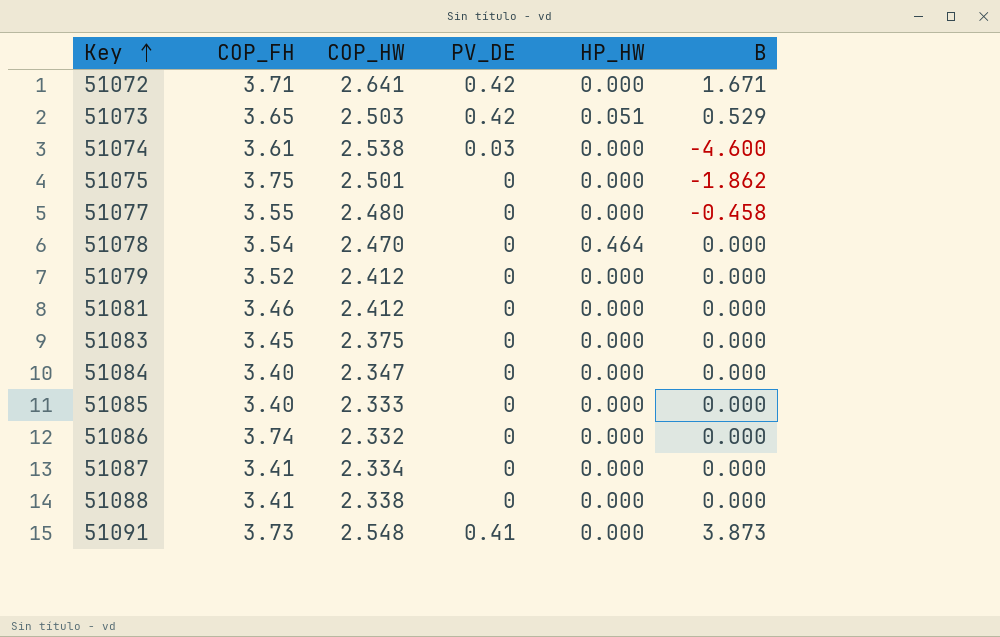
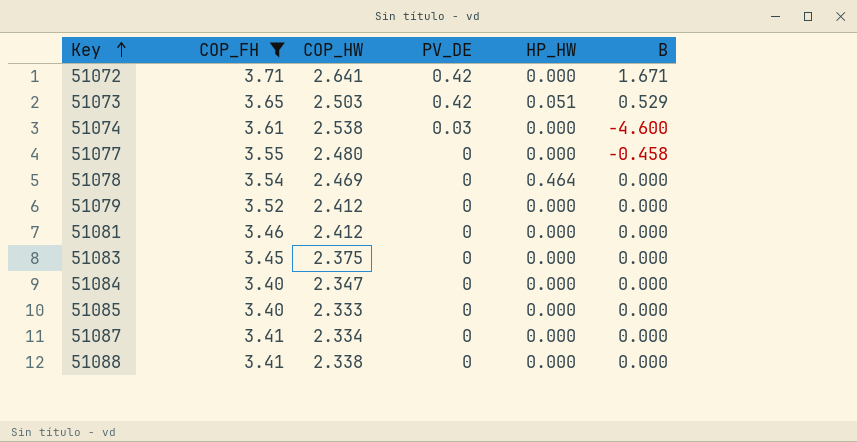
filter: none -> COP_FH <= 3.71
51078 | COP_HW: 2.470 -> 2.469

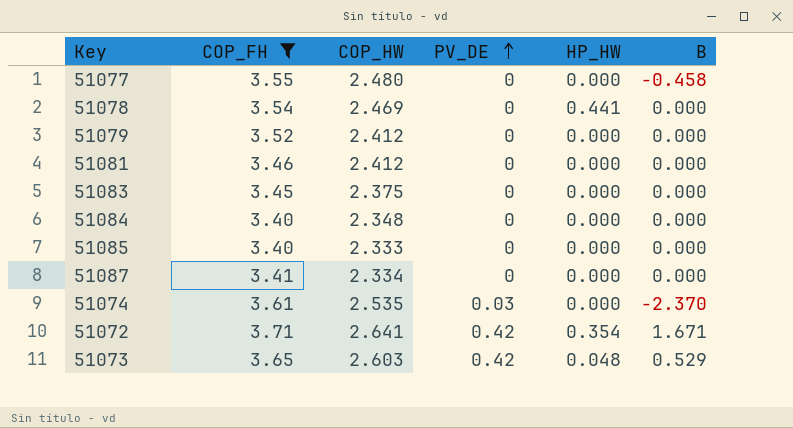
row order: Key ascending -> PV_DE ascending
row 51088: 3.41 | 2.338 | 0 | 0.000 | 0.000 -> none
51078 | HP_HW: 0.464 -> 0.441
51084 | COP_HW: 2.347 -> 2.348
51074 | COP_HW: 2.538 -> 2.535
51074 | B: -4.600 -> -2.370
51072 | HP_HW: 0.000 -> 0.354
51073 | COP_HW: 2.503 -> 2.603
51073 | HP_HW: 0.051 -> 0.048

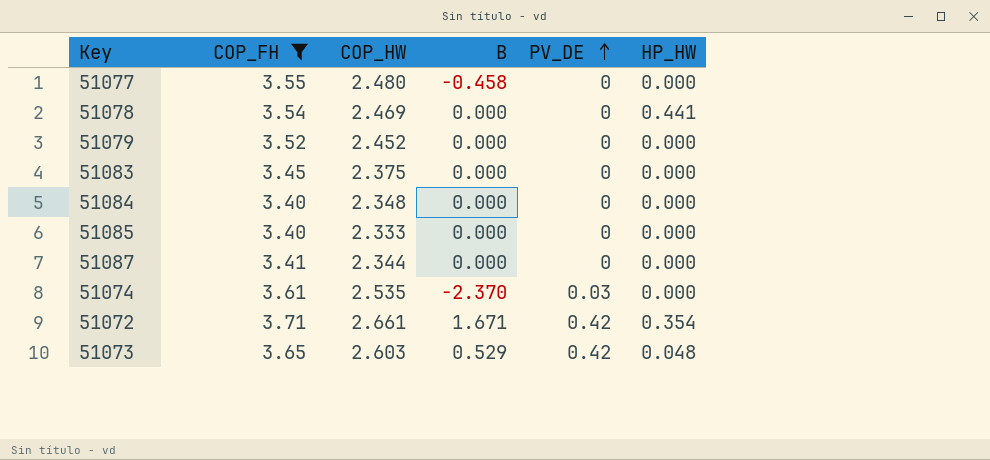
column B | position: 6 -> 4
row 51081: 3.46 | 2.412 | 0 | 0.000 | 0.000 -> none
51079 | COP_HW: 2.412 -> 2.452
51087 | COP_HW: 2.334 -> 2.344
51072 | COP_HW: 2.641 -> 2.661

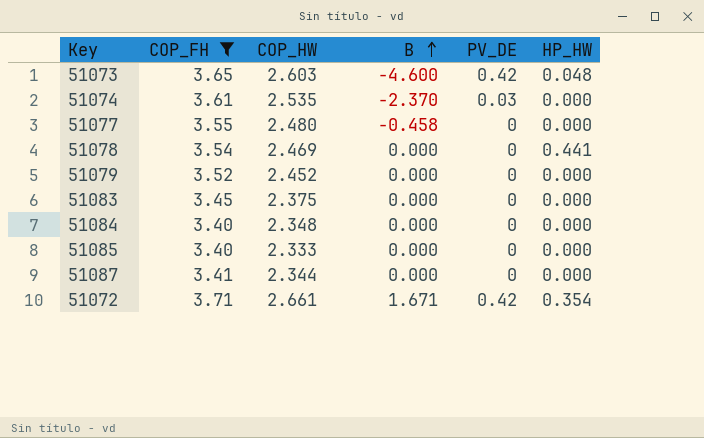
row order: PV_DE ascending -> B ascending
51073 | B: 0.529 -> -4.600

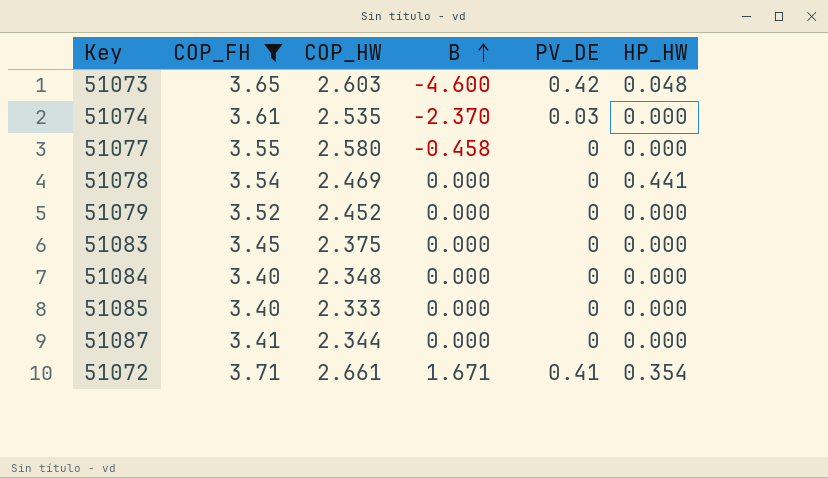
51077 | COP_HW: 2.480 -> 2.580
51072 | PV_DE: 0.42 -> 0.41

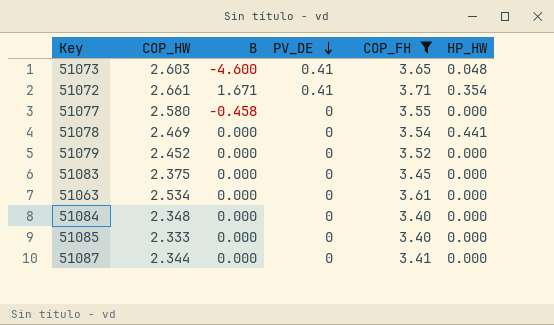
row order: B ascending -> PV_DE descending
column COP_FH | position: 2 -> 5
row 51074: 3.61 | 2.535 | -2.370 | 0.03 | 0.000 -> none
51073 | PV_DE: 0.42 -> 0.41
row 51063: none -> 2.534 | 0.000 | 0 | 3.61 | 0.000

